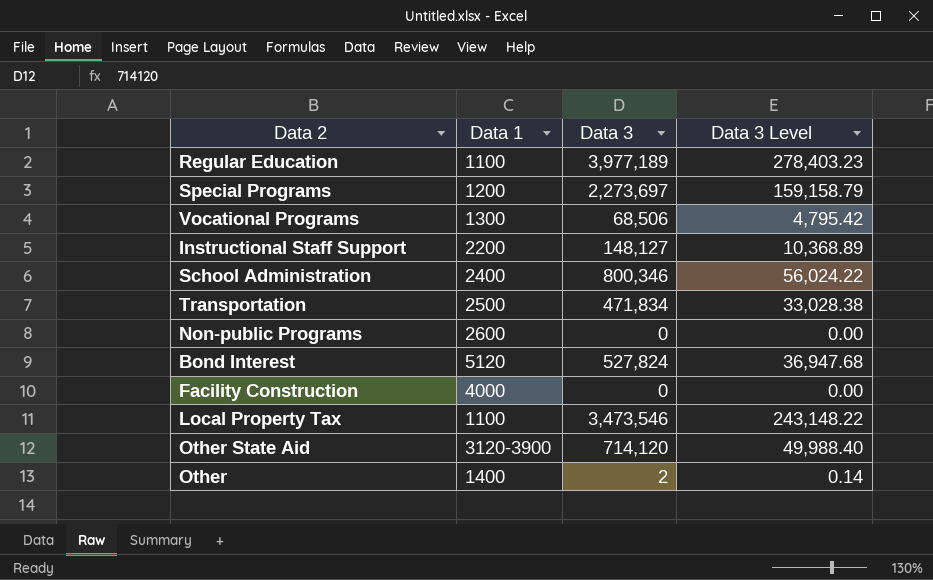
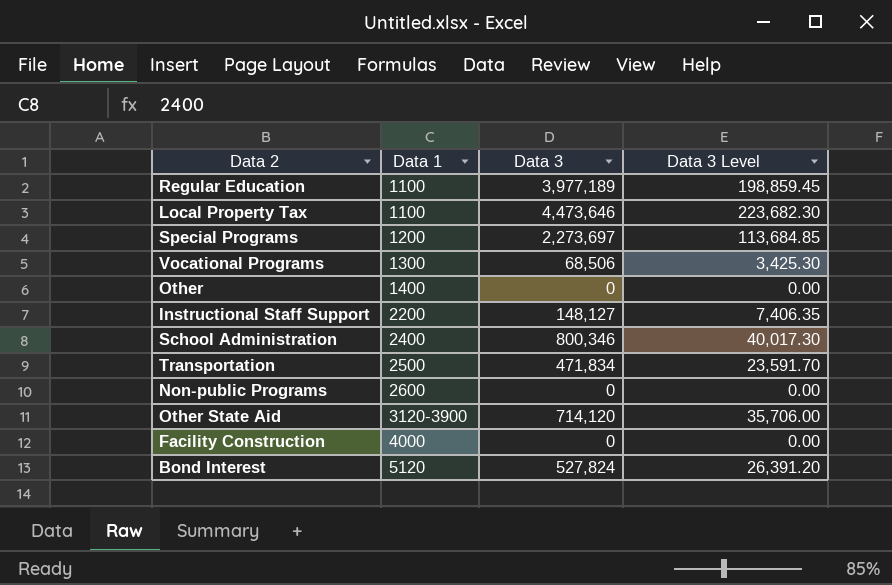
row order: none -> Data 1 ascending
column Data 3 Level | formula: [Data 3] * 0.07 -> [Data 3] * 0.05
Local Property Tax | Data 3: 3,473,546 -> 4,473,646
Other | Data 3: 2 -> 0

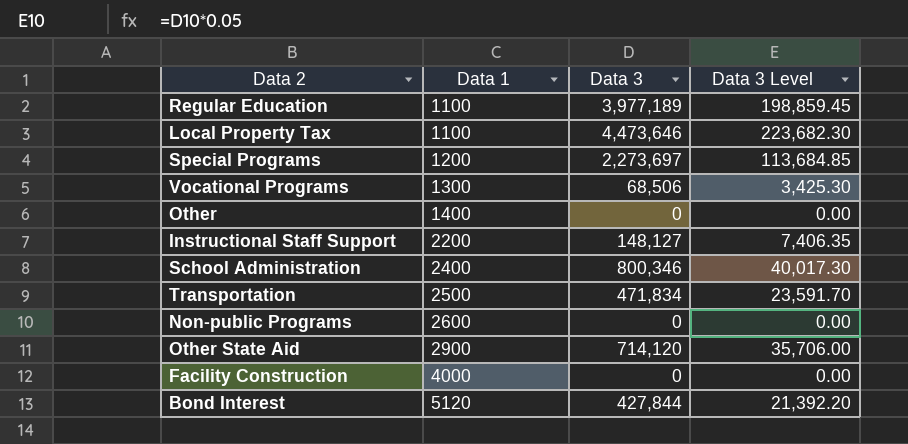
Other State Aid | Data 1: 3120-3900 -> 2900
Bond Interest | Data 3: 527,824 -> 427,844
Bond Interest | Data 3 Level: 26,391.20 -> 21,392.20

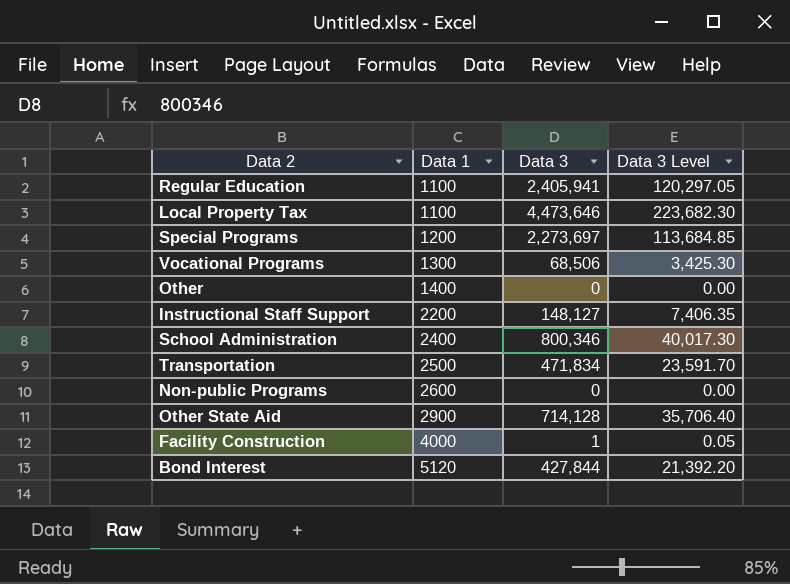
Regular Education | Data 3: 3,977,189 -> 2,405,941
Regular Education | Data 3 Level: 198,859.45 -> 120,297.05
Other State Aid | Data 3: 714,120 -> 714,128
Other State Aid | Data 3 Level: 35,706.00 -> 35,706.40
Facility Construction | Data 3: 0 -> 1
Facility Construction | Data 3 Level: 0.00 -> 0.05

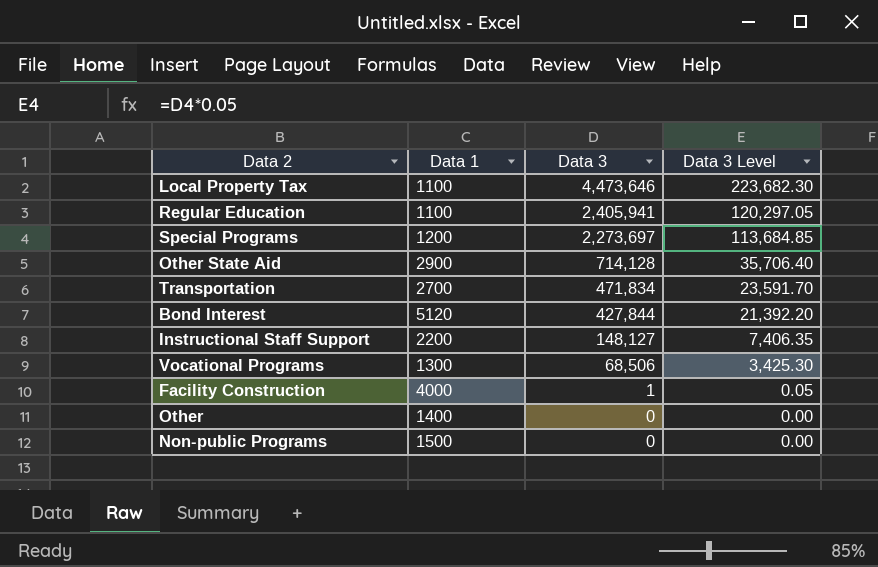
row order: Data 1 ascending -> Data 3 descending
row School Administration: 2400 | 800,346 | 40,017.30 -> none
Transportation | Data 1: 2500 -> 2700
Non-public Programs | Data 1: 2600 -> 1500

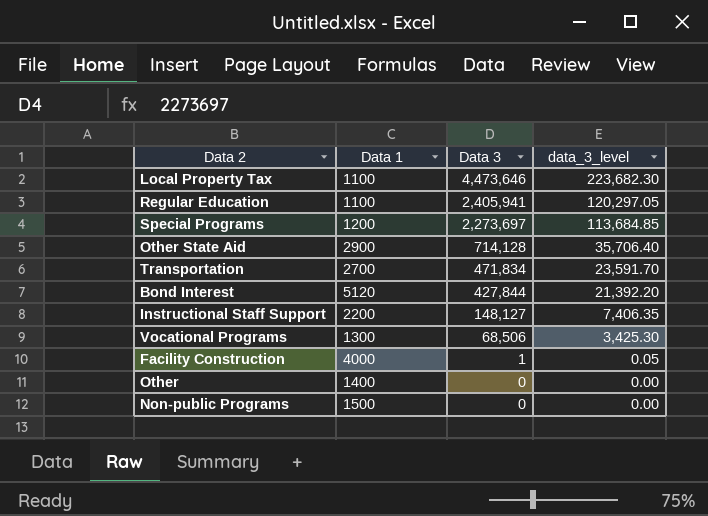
column name: Data 3 Level -> data_3_level

